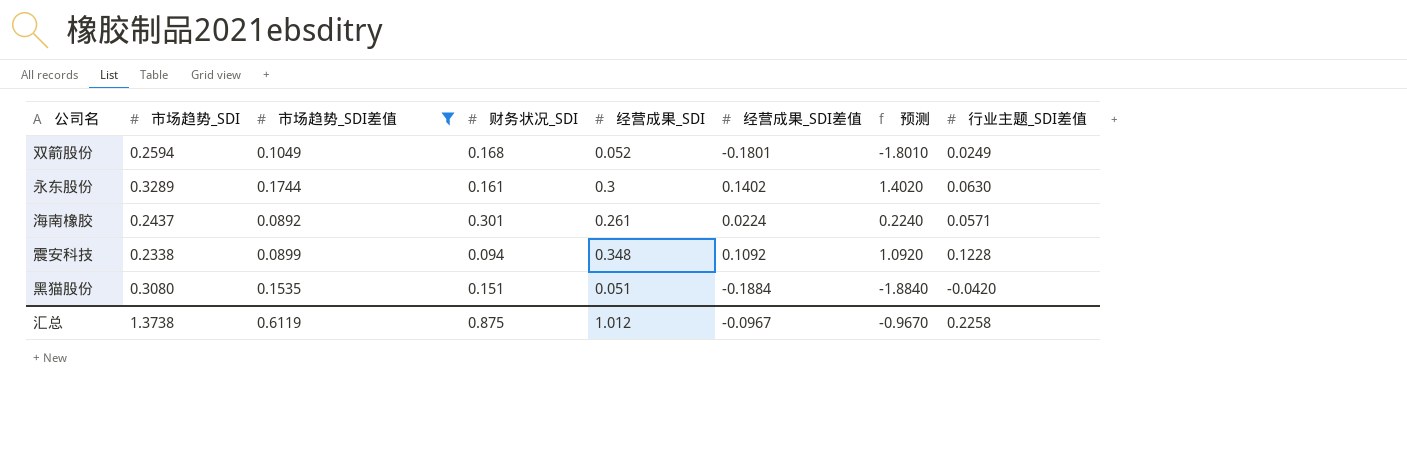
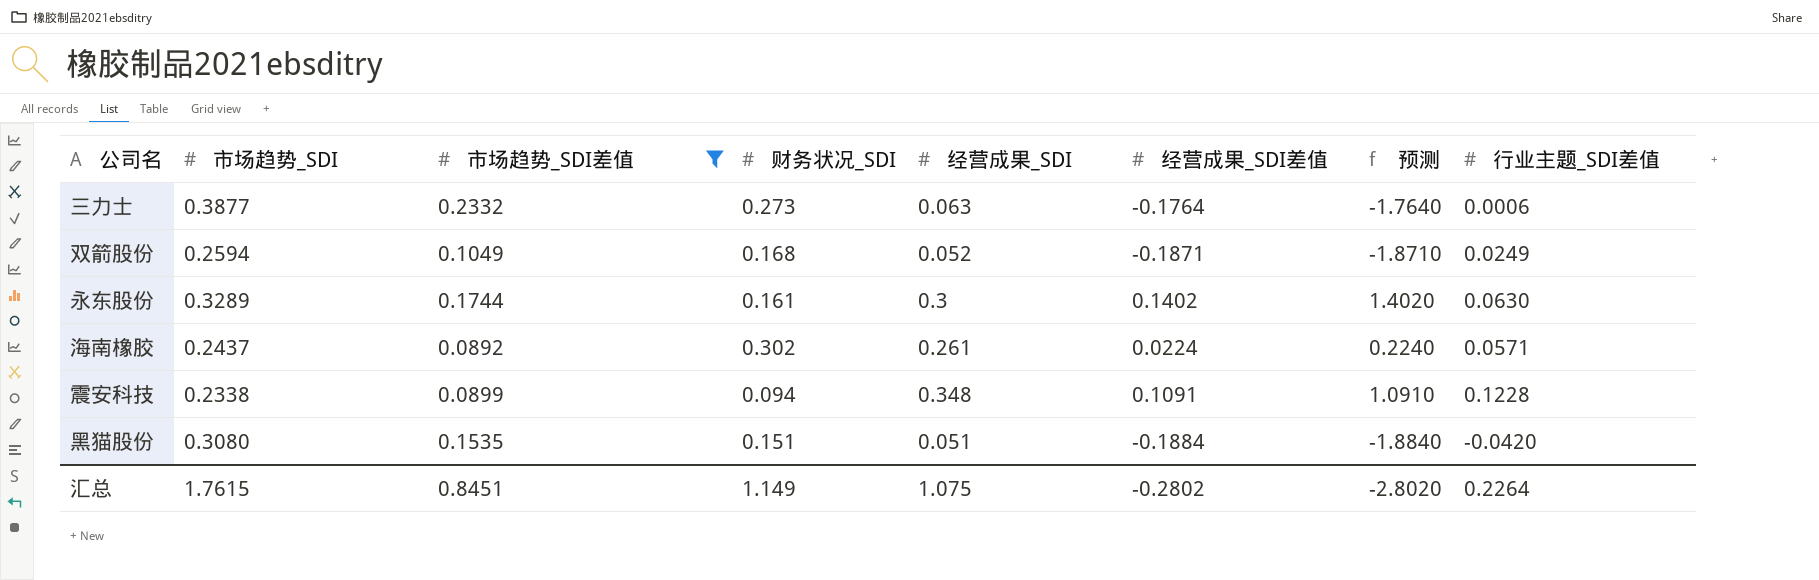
row 三力士: none -> 0.3877 | 0.2332 | 0.273 | 0.063 | -0.1764 | -1.7640 | 0.0006
双箭股份 | 经营成果_SDI差值: -0.1801 -> -0.1871
双箭股份 | 预测: -1.8010 -> -1.8710
海南橡胶 | 财务状况_SDI: 0.301 -> 0.302
震安科技 | 经营成果_SDI差值: 0.1092 -> 0.1091
震安科技 | 预测: 1.0920 -> 1.0910
汇总 | 市场趋势_SDI: 1.3738 -> 1.7615
汇总 | 市场趋势_SDI差值: 0.6119 -> 0.8451
汇总 | 财务状况_SDI: 0.875 -> 1.149
汇总 | 经营成果_SDI: 1.012 -> 1.075
汇总 | 经营成果_SDI差值: -0.0967 -> -0.2802
汇总 | 预测: -0.9670 -> -2.8020
汇总 | 行业主题_SDI差值: 0.2258 -> 0.2264

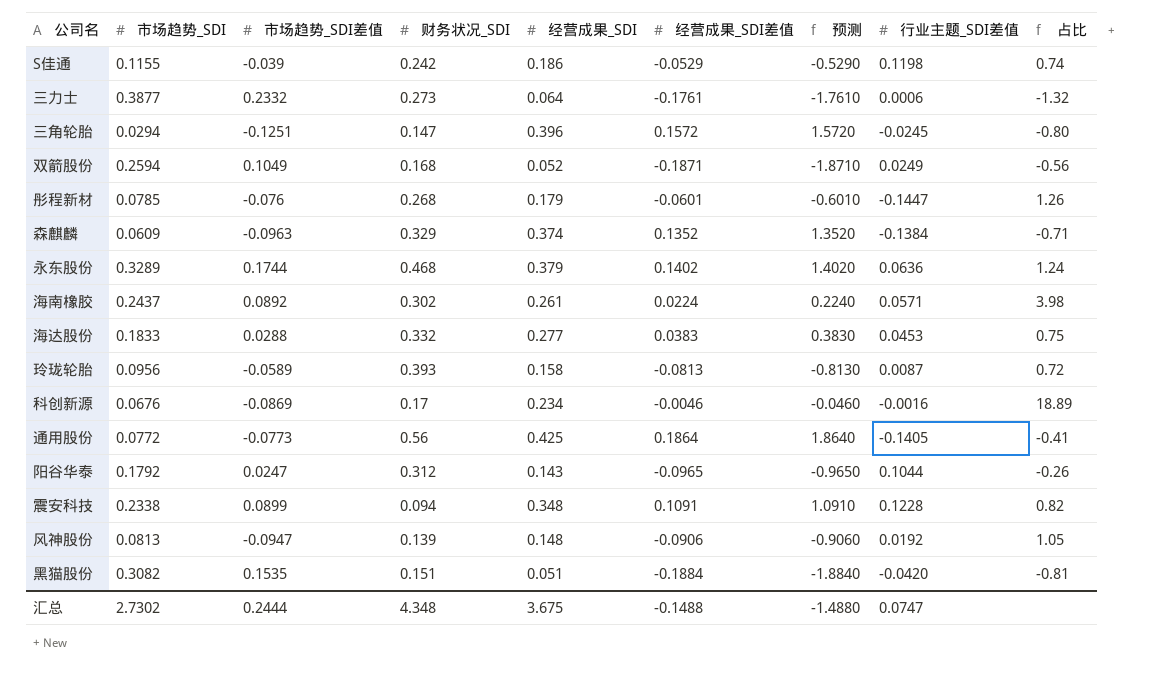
filter: 市场趋势_SDI差值 >= 0.0892 -> none
column 占比 | formula: none -> [市场趋势_SDI差值] / [经营成果_SDI差值]
三力士 | 经营成果_SDI: 0.063 -> 0.064
三力士 | 经营成果_SDI差值: -0.1764 -> -0.1761
三力士 | 预测: -1.7640 -> -1.7610
永东股份 | 财务状况_SDI: 0.161 -> 0.468
永东股份 | 经营成果_SDI: 0.3 -> 0.379
永东股份 | 行业主题_SDI差值: 0.0630 -> 0.0636
黑猫股份 | 市场趋势_SDI: 0.3080 -> 0.3082
汇总 | 市场趋势_SDI: 1.7615 -> 2.7302
汇总 | 市场趋势_SDI差值: 0.8451 -> 0.2444
汇总 | 财务状况_SDI: 1.149 -> 4.348
汇总 | 经营成果_SDI: 1.075 -> 3.675
汇总 | 经营成果_SDI差值: -0.2802 -> -0.1488
汇总 | 预测: -2.8020 -> -1.4880
汇总 | 行业主题_SDI差值: 0.2264 -> 0.0747

